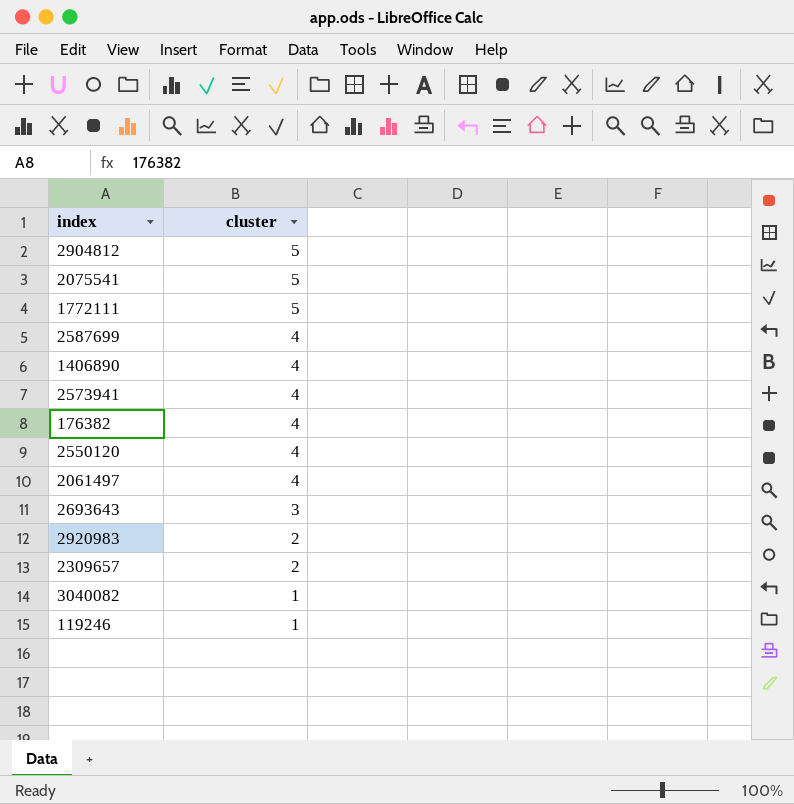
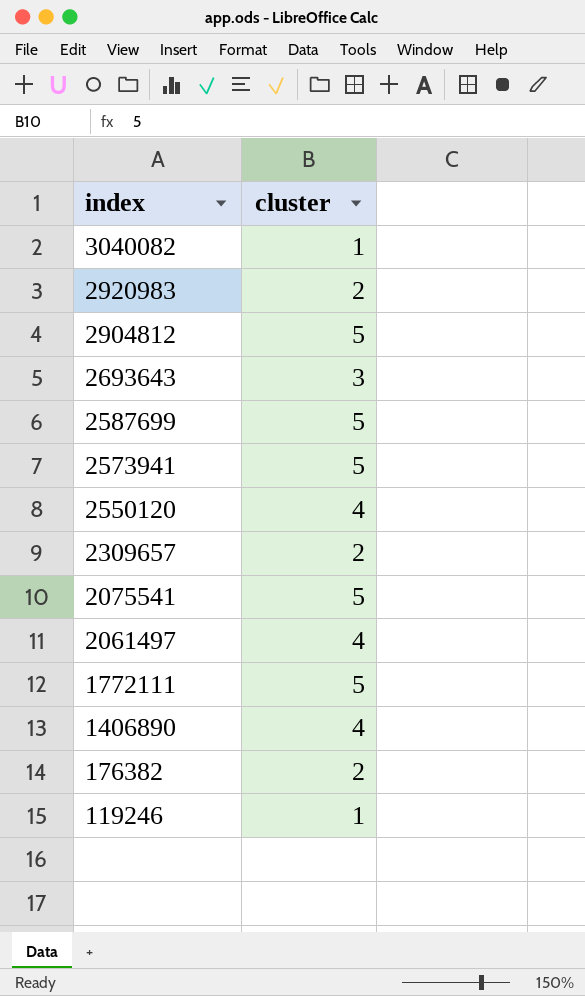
row order: cluster descending -> index descending
2587699 | cluster: 4 -> 5
2573941 | cluster: 4 -> 5
176382 | cluster: 4 -> 2

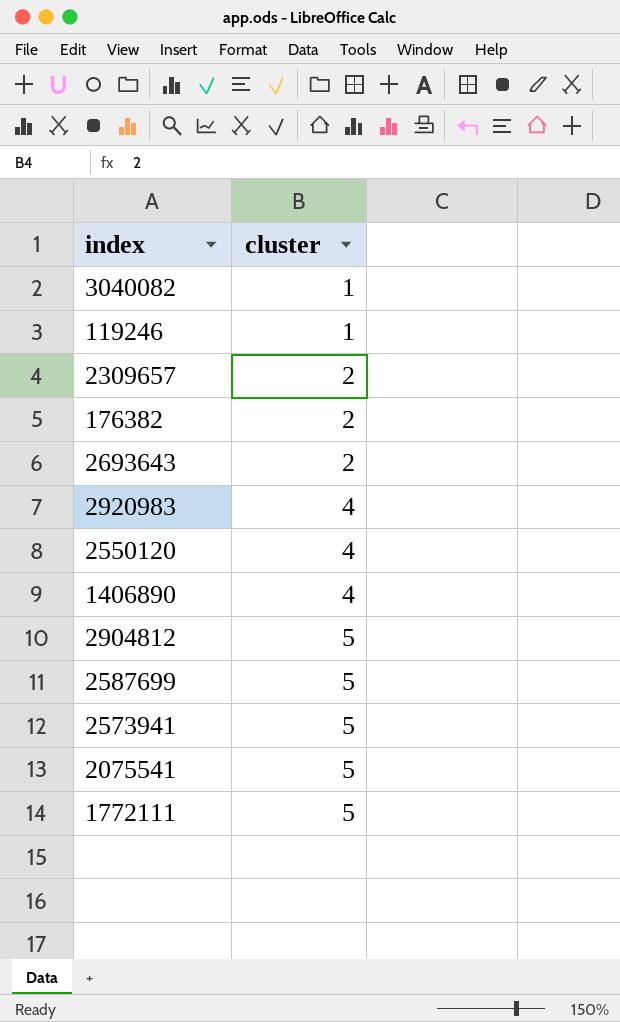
row order: index descending -> cluster ascending
row 2061497: 4 -> none
2693643 | cluster: 3 -> 2
2920983 | cluster: 2 -> 4

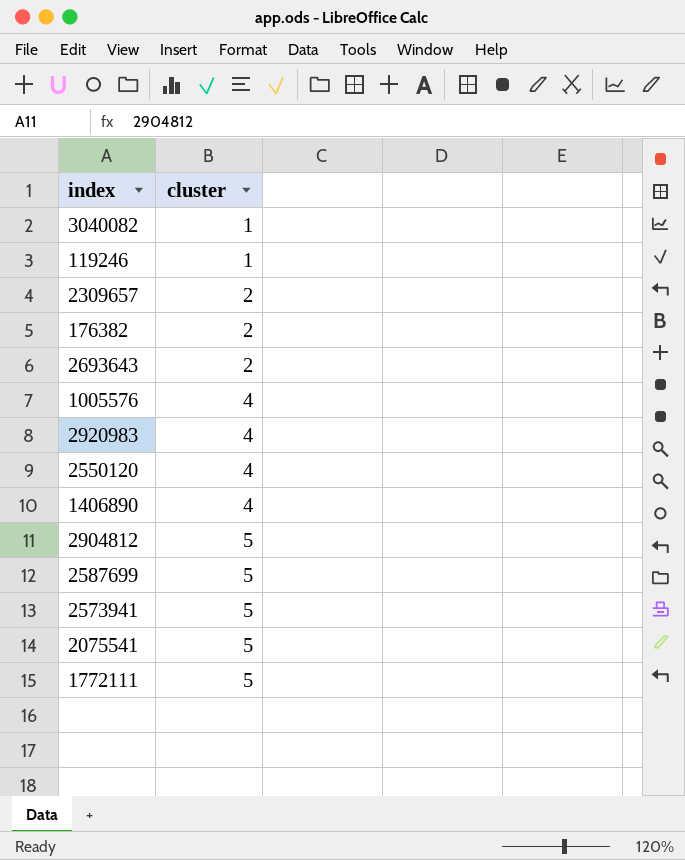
row 1005576: none -> 4

